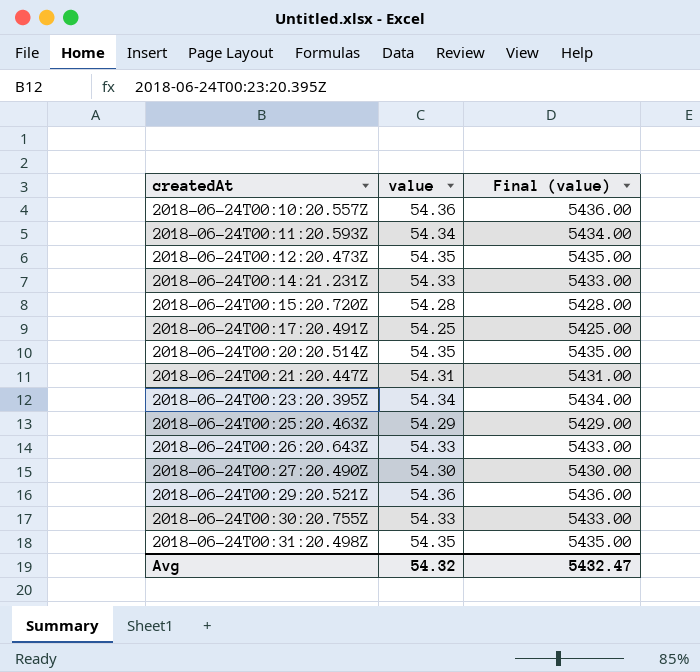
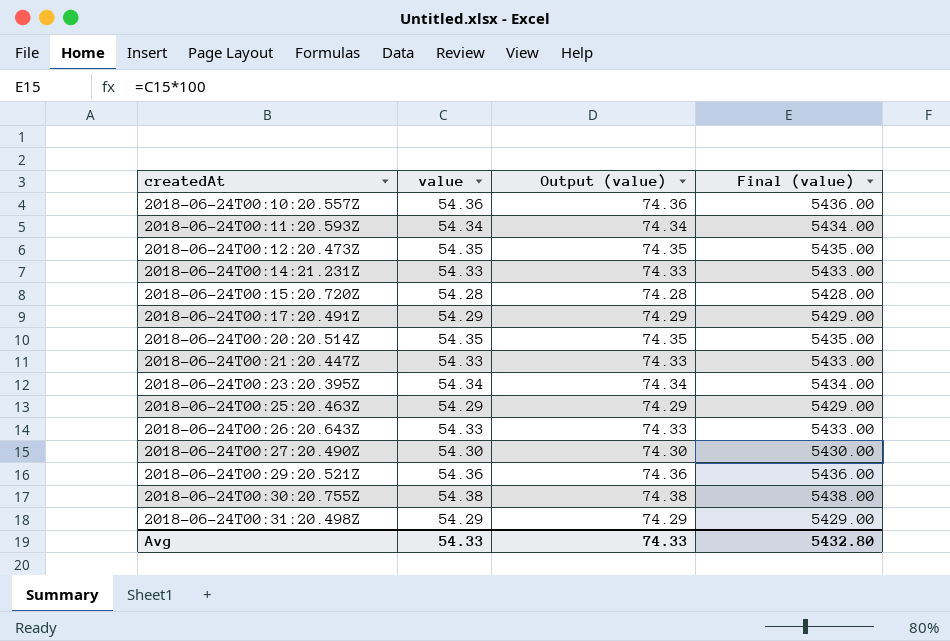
column Output (value) | formula: none -> [value] + 20
2018-06-24T00:17:20.491Z | value: 54.25 -> 54.29
2018-06-24T00:17:20.491Z | Final (value): 5425.00 -> 5429.00
2018-06-24T00:21:20.447Z | value: 54.31 -> 54.33
2018-06-24T00:21:20.447Z | Final (value): 5431.00 -> 5433.00
2018-06-24T00:30:20.755Z | value: 54.33 -> 54.38
2018-06-24T00:30:20.755Z | Final (value): 5433.00 -> 5438.00
2018-06-24T00:31:20.498Z | value: 54.35 -> 54.29
2018-06-24T00:31:20.498Z | Final (value): 5435.00 -> 5429.00
Avg | value: 54.32 -> 54.33
Avg | Final (value): 5432.47 -> 5432.80

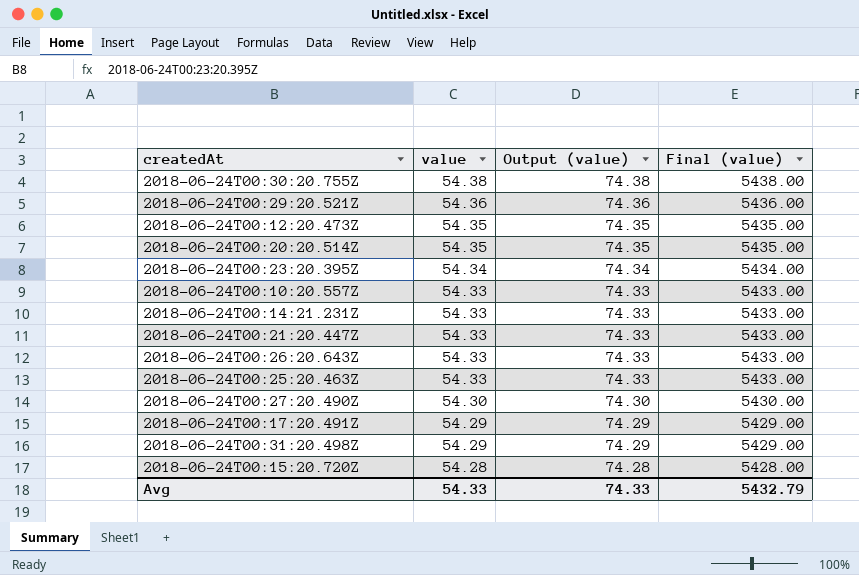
row order: createdAt ascending -> value descending
row 2018-06-24T00:11:20.593Z: 54.34 | 74.34 | 5434.00 -> none
2018-06-24T00:10:20.557Z | value: 54.36 -> 54.33
2018-06-24T00:10:20.557Z | Output (value): 74.36 -> 74.33
2018-06-24T00:10:20.557Z | Final (value): 5436.00 -> 5433.00
2018-06-24T00:25:20.463Z | value: 54.29 -> 54.33
2018-06-24T00:25:20.463Z | Output (value): 74.29 -> 74.33
2018-06-24T00:25:20.463Z | Final (value): 5429.00 -> 5433.00
Avg | Final (value): 5432.80 -> 5432.79

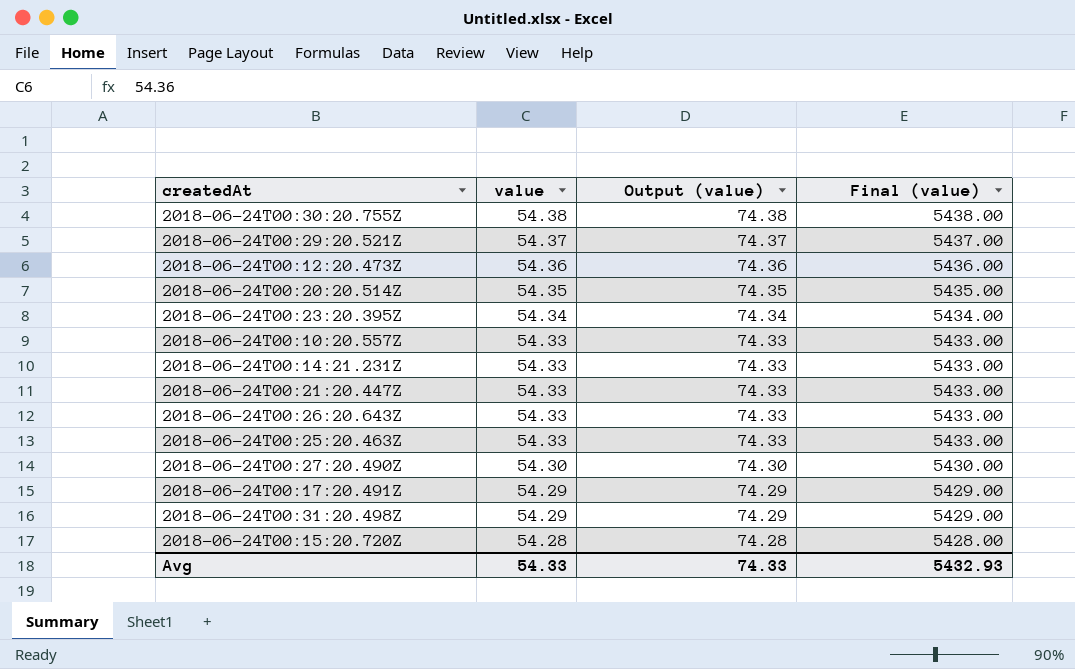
2018-06-24T00:29:20.521Z | value: 54.36 -> 54.37
2018-06-24T00:29:20.521Z | Output (value): 74.36 -> 74.37
2018-06-24T00:29:20.521Z | Final (value): 5436.00 -> 5437.00
2018-06-24T00:12:20.473Z | value: 54.35 -> 54.36
2018-06-24T00:12:20.473Z | Output (value): 74.35 -> 74.36
2018-06-24T00:12:20.473Z | Final (value): 5435.00 -> 5436.00
Avg | Final (value): 5432.79 -> 5432.93

